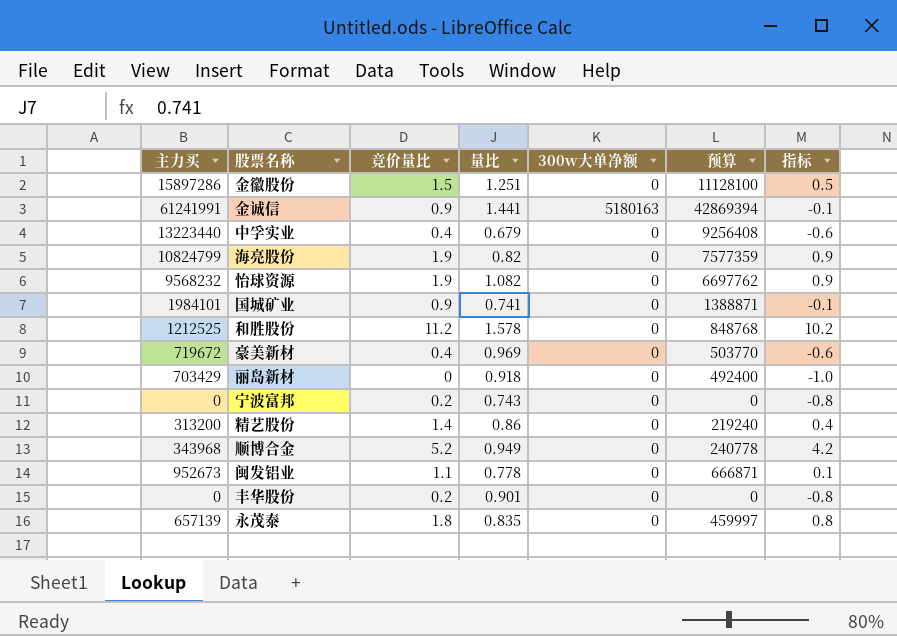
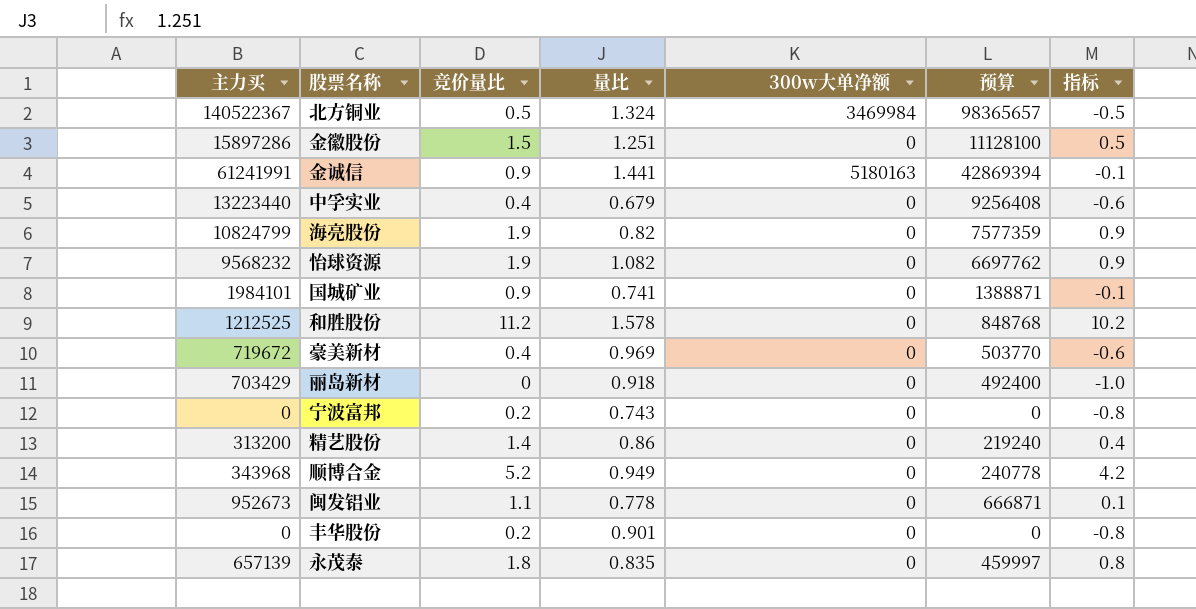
row 北方铜业: none -> 140522367 | 0.5 | 1.324 | 3469984 | 98365657 | -0.5

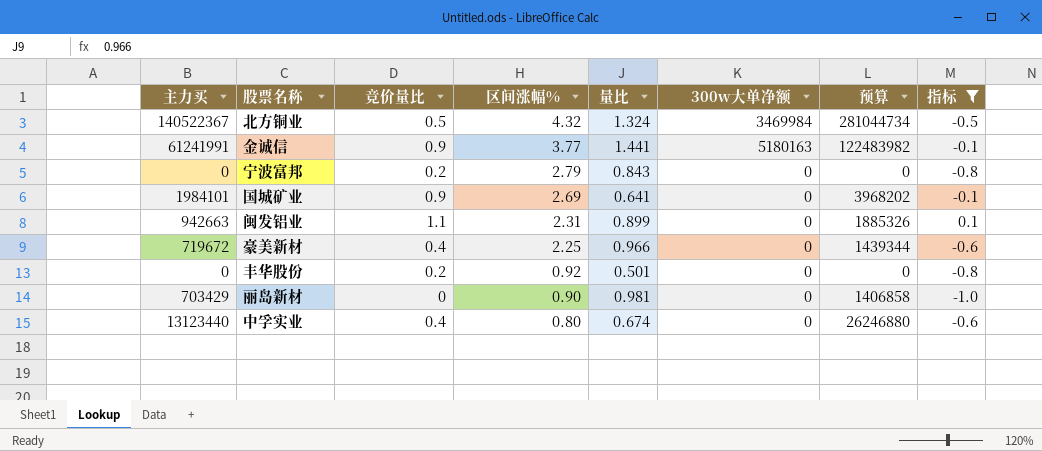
filter: none -> 指标 <= 0.1
row order: none -> 区间涨幅% descending
column 区间涨幅% | position: none -> 4
column 预算 | formula: [主力买] * 0.7 -> [主力买] * 2
宁波富邦 | 量比: 0.743 -> 0.843
国城矿业 | 量比: 0.741 -> 0.641
闽发铝业 | 主力买: 952673 -> 942663
闽发铝业 | 量比: 0.778 -> 0.899
豪美新材 | 量比: 0.969 -> 0.966
丰华股份 | 量比: 0.901 -> 0.501
丽岛新材 | 量比: 0.918 -> 0.981
中孚实业 | 主力买: 13223440 -> 13123440
中孚实业 | 量比: 0.679 -> 0.674

